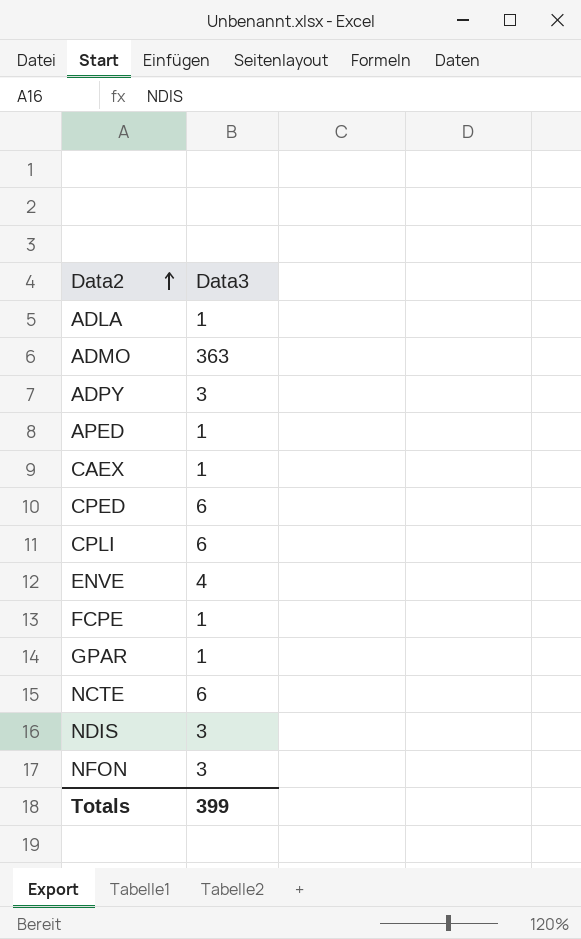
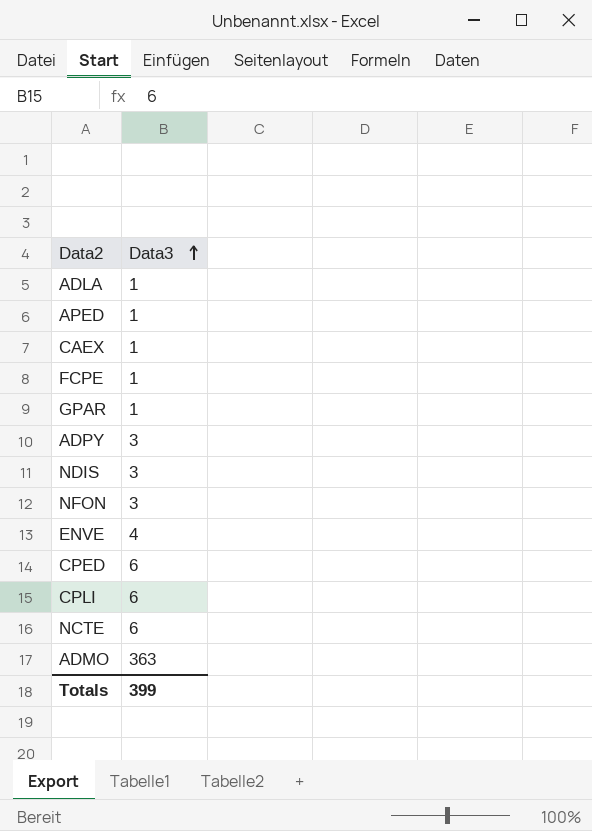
row order: Data2 ascending -> Data3 ascending

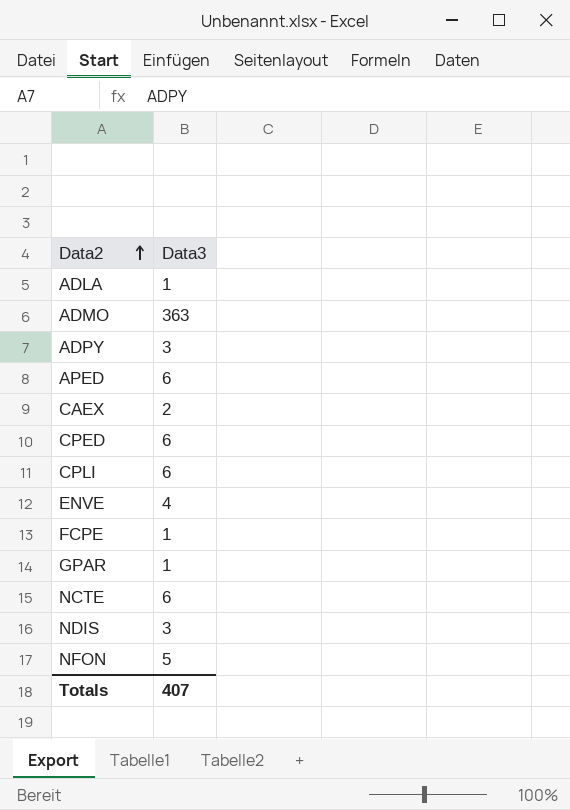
row order: Data3 ascending -> Data2 ascending
APED | Data3: 1 -> 6
CAEX | Data3: 1 -> 2
NFON | Data3: 3 -> 5
Totals | Data3: 399 -> 407

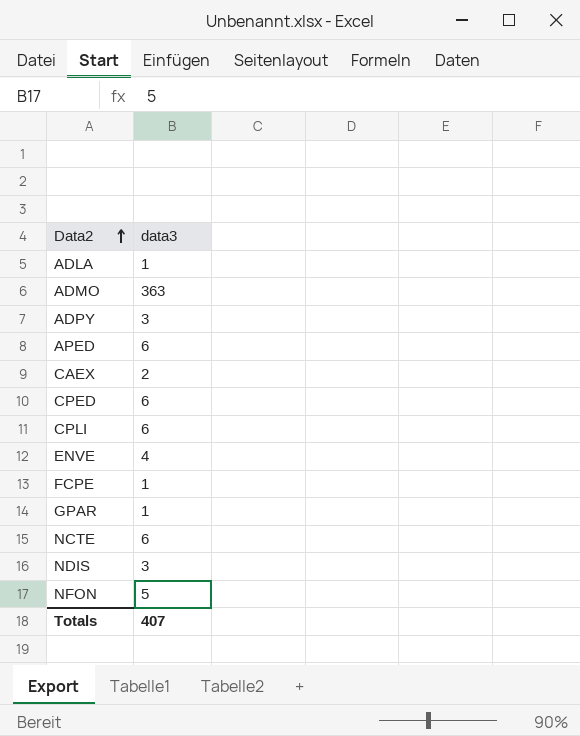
column name: Data3 -> data3

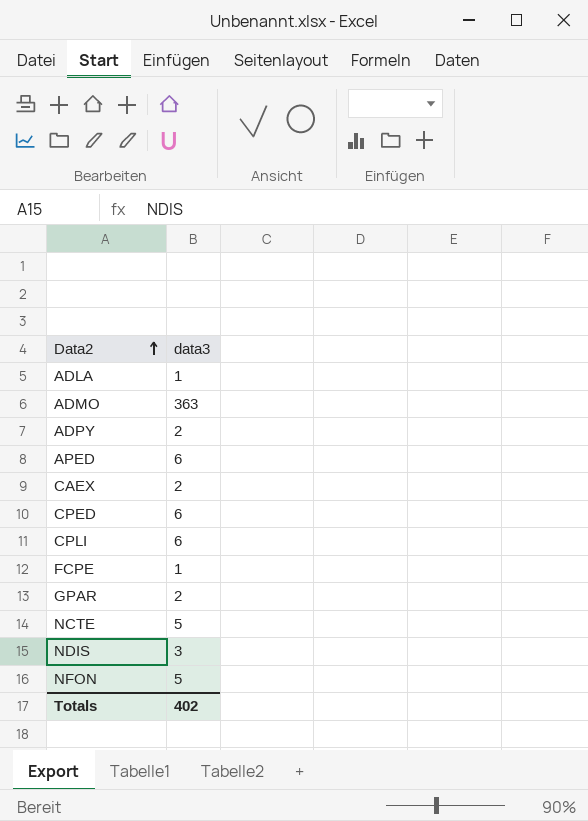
row ENVE: 4 -> none
ADPY | data3: 3 -> 2
GPAR | data3: 1 -> 2
NCTE | data3: 6 -> 5
Totals | data3: 407 -> 402

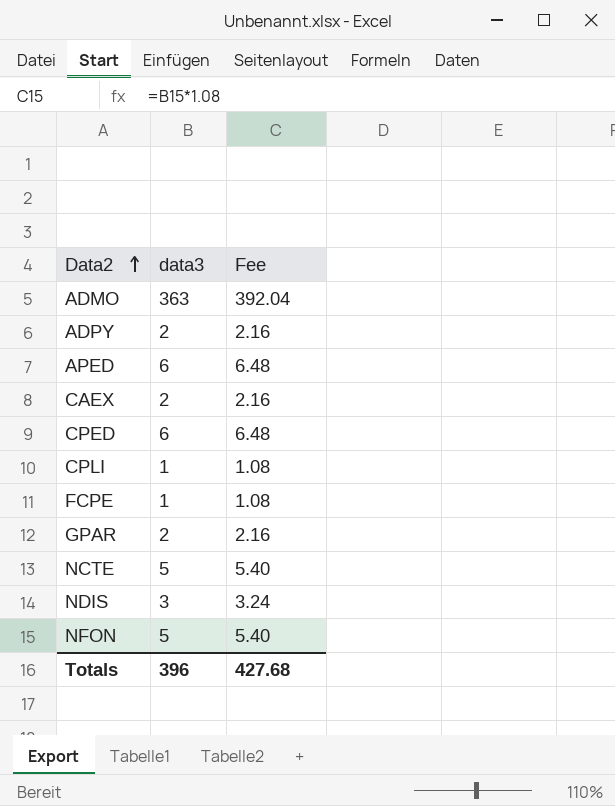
column Fee | formula: none -> [data3] * 1.08
row ADLA: 1 -> none
CPLI | data3: 6 -> 1
Totals | data3: 402 -> 396

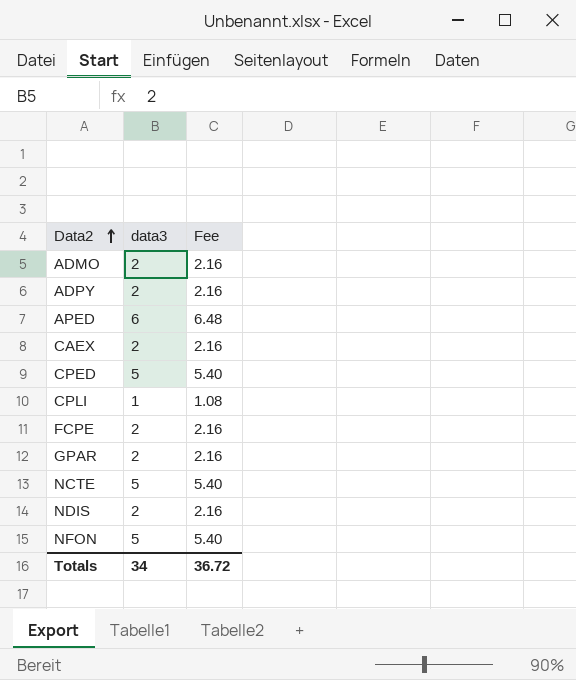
ADMO | data3: 363 -> 2
ADMO | Fee: 392.04 -> 2.16
CPED | data3: 6 -> 5
CPED | Fee: 6.48 -> 5.40
FCPE | data3: 1 -> 2
FCPE | Fee: 1.08 -> 2.16
NDIS | data3: 3 -> 2
NDIS | Fee: 3.24 -> 2.16
Totals | data3: 396 -> 34
Totals | Fee: 427.68 -> 36.72

